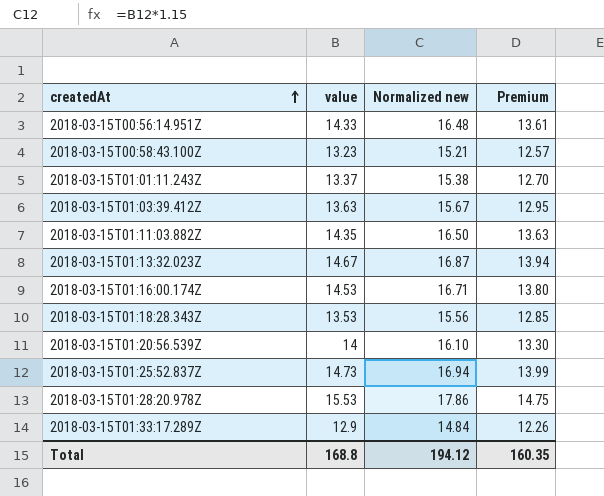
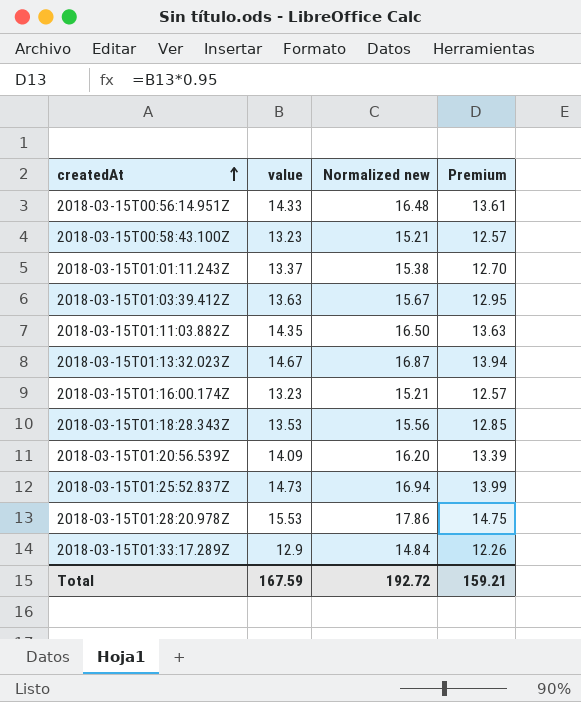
2018-03-15T01:16:00.174Z | value: 14.53 -> 13.23
2018-03-15T01:16:00.174Z | Normalized new: 16.71 -> 15.21
2018-03-15T01:16:00.174Z | Premium: 13.80 -> 12.57
2018-03-15T01:20:56.539Z | value: 14 -> 14.09
2018-03-15T01:20:56.539Z | Normalized new: 16.10 -> 16.20
2018-03-15T01:20:56.539Z | Premium: 13.30 -> 13.39
Total | value: 168.8 -> 167.59
Total | Normalized new: 194.12 -> 192.72
Total | Premium: 160.35 -> 159.21

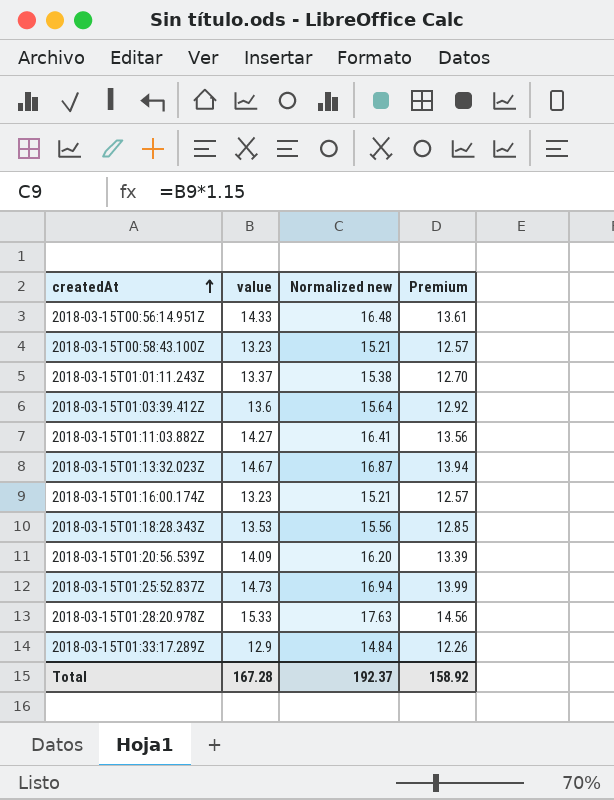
2018-03-15T01:03:39.412Z | value: 13.63 -> 13.6
2018-03-15T01:03:39.412Z | Normalized new: 15.67 -> 15.64
2018-03-15T01:03:39.412Z | Premium: 12.95 -> 12.92
2018-03-15T01:11:03.882Z | value: 14.35 -> 14.27
2018-03-15T01:11:03.882Z | Normalized new: 16.50 -> 16.41
2018-03-15T01:11:03.882Z | Premium: 13.63 -> 13.56
2018-03-15T01:28:20.978Z | value: 15.53 -> 15.33
2018-03-15T01:28:20.978Z | Normalized new: 17.86 -> 17.63
2018-03-15T01:28:20.978Z | Premium: 14.75 -> 14.56
Total | value: 167.59 -> 167.28
Total | Normalized new: 192.72 -> 192.37
Total | Premium: 159.21 -> 158.92

